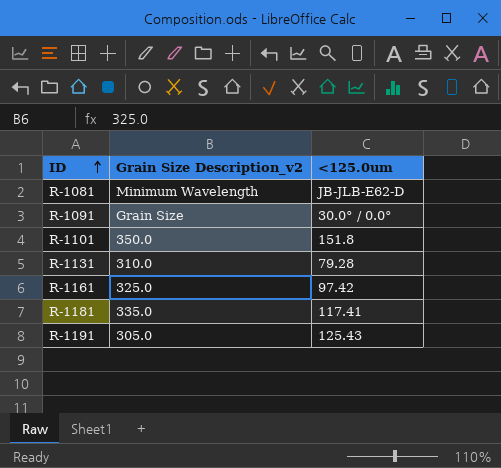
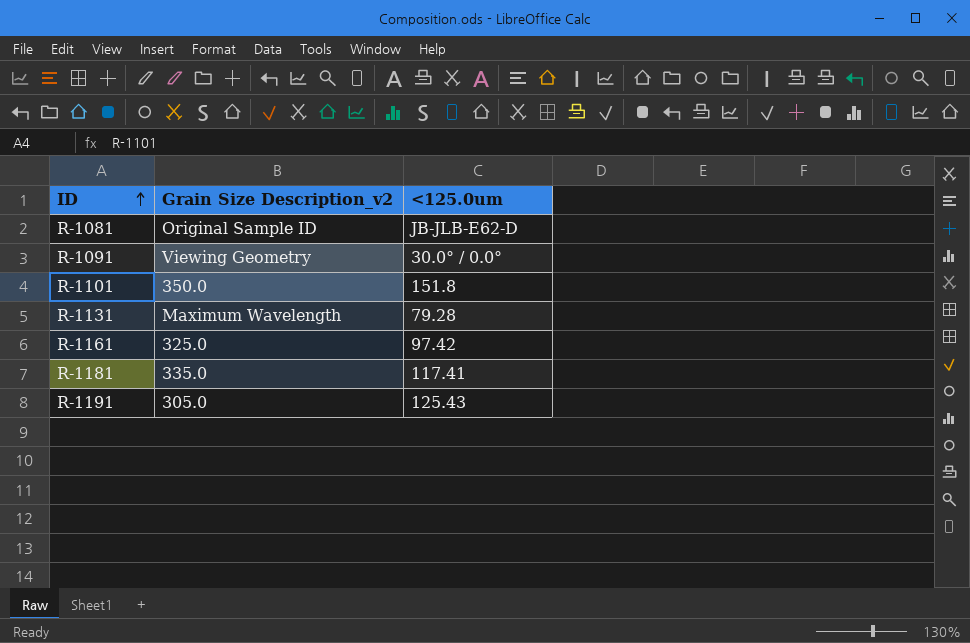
R-1081 | Grain Size Description_v2: Minimum Wavelength -> Original Sample ID
R-1091 | Grain Size Description_v2: Grain Size -> Viewing Geometry
R-1131 | Grain Size Description_v2: 310.0 -> Maximum Wavelength

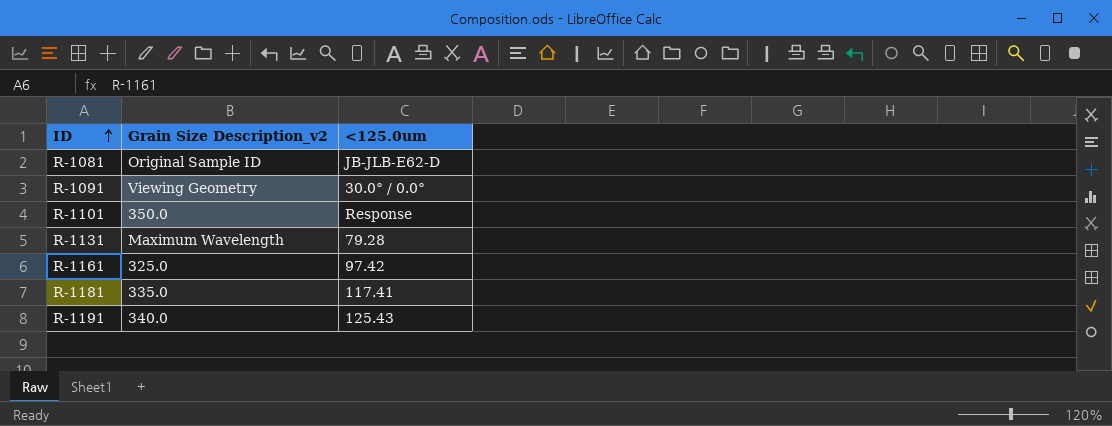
R-1101 | <125.0um: 151.8 -> Response
R-1191 | Grain Size Description_v2: 305.0 -> 340.0

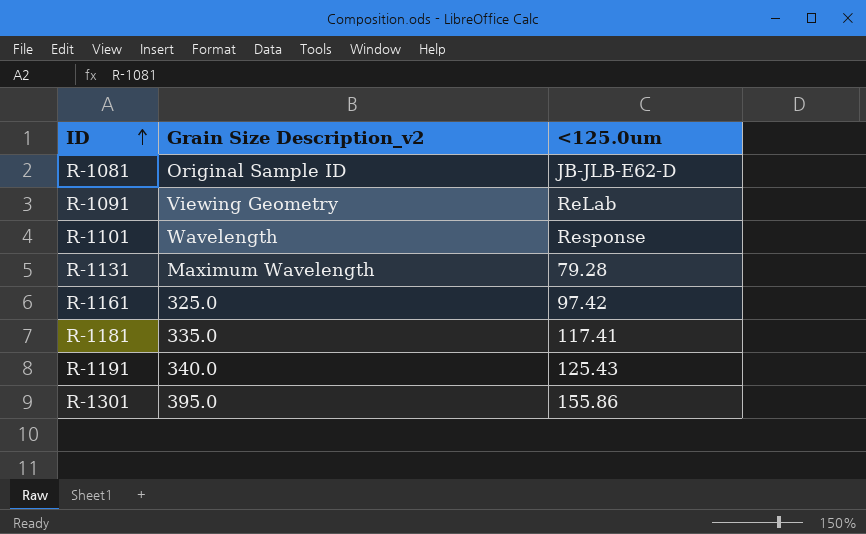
R-1091 | <125.0um: 30.0° / 0.0° -> ReLab
R-1101 | Grain Size Description_v2: 350.0 -> Wavelength
row R-1301: none -> 395.0 | 155.86

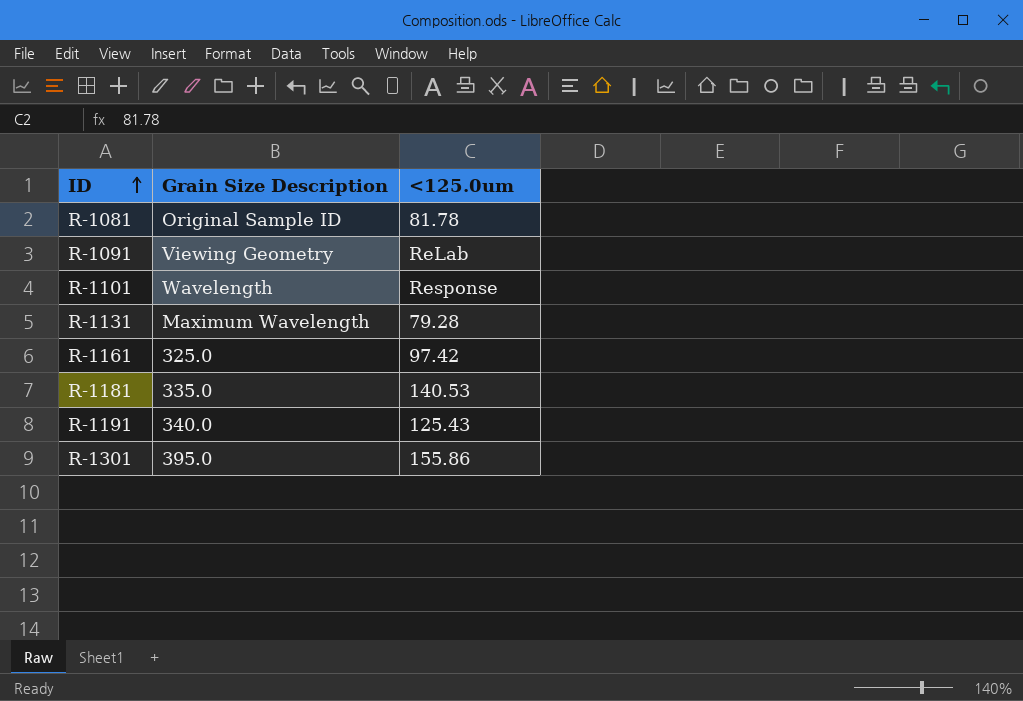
column name: Grain Size Description_v2 -> Grain Size Description
R-1081 | <125.0um: JB-JLB-E62-D -> 81.78
R-1181 | <125.0um: 117.41 -> 140.53

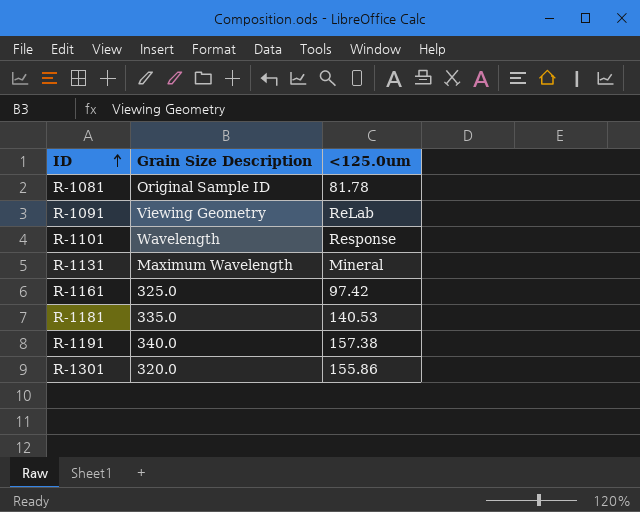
R-1131 | <125.0um: 79.28 -> Mineral
R-1191 | <125.0um: 125.43 -> 157.38
R-1301 | Grain Size Description: 395.0 -> 320.0

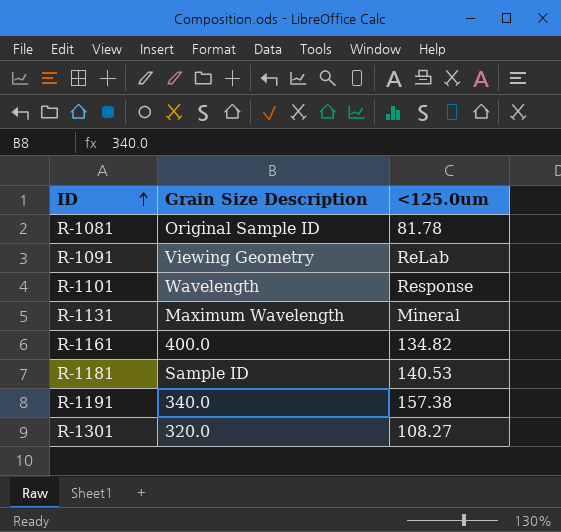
R-1161 | Grain Size Description: 325.0 -> 400.0
R-1161 | <125.0um: 97.42 -> 134.82
R-1181 | Grain Size Description: 335.0 -> Sample ID
R-1301 | <125.0um: 155.86 -> 108.27

